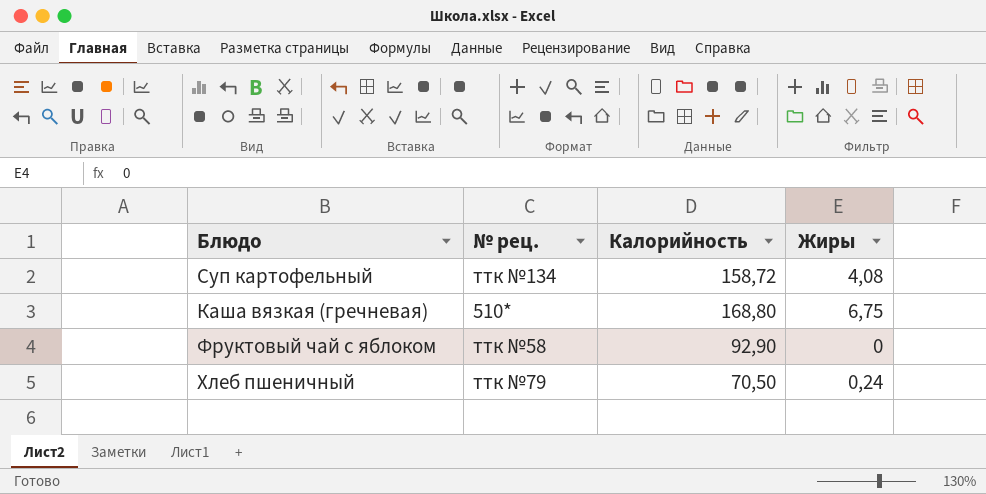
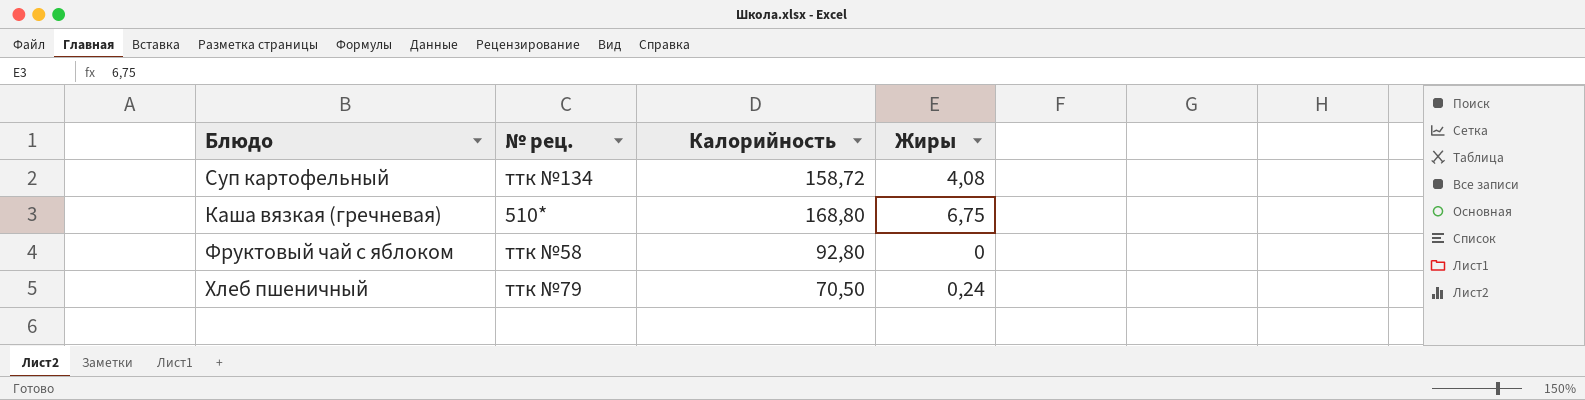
Фруктовый чай с яблоком | Калорийность: 92,90 -> 92,80

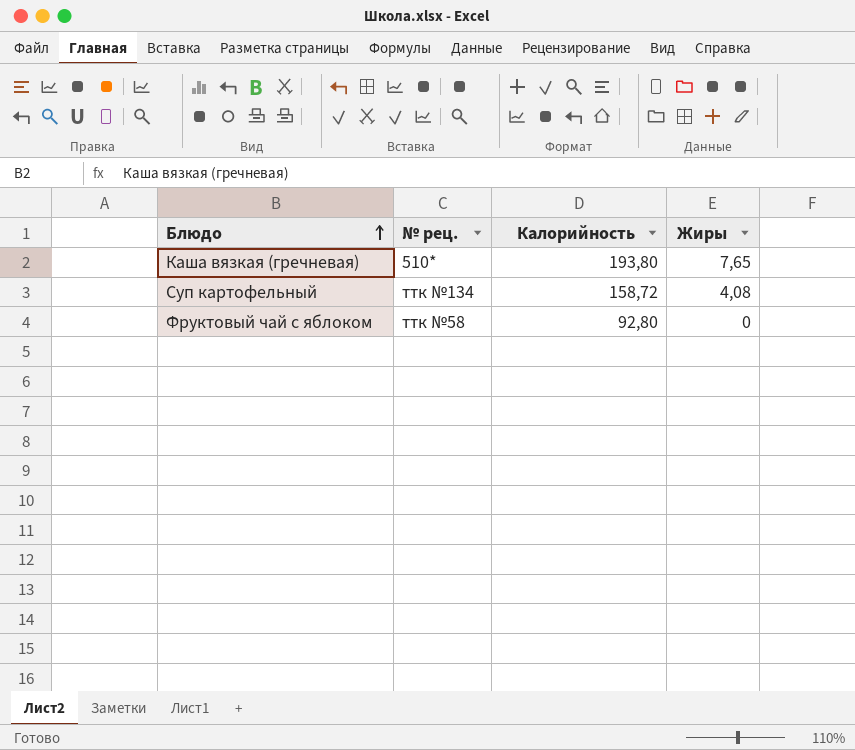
row order: none -> Блюдо ascending
row Хлеб пшеничный: ттк №79 | 70,50 | 0,24 -> none
Каша вязкая (гречневая) | Калорийность: 168,80 -> 193,80
Каша вязкая (гречневая) | Жиры: 6,75 -> 7,65

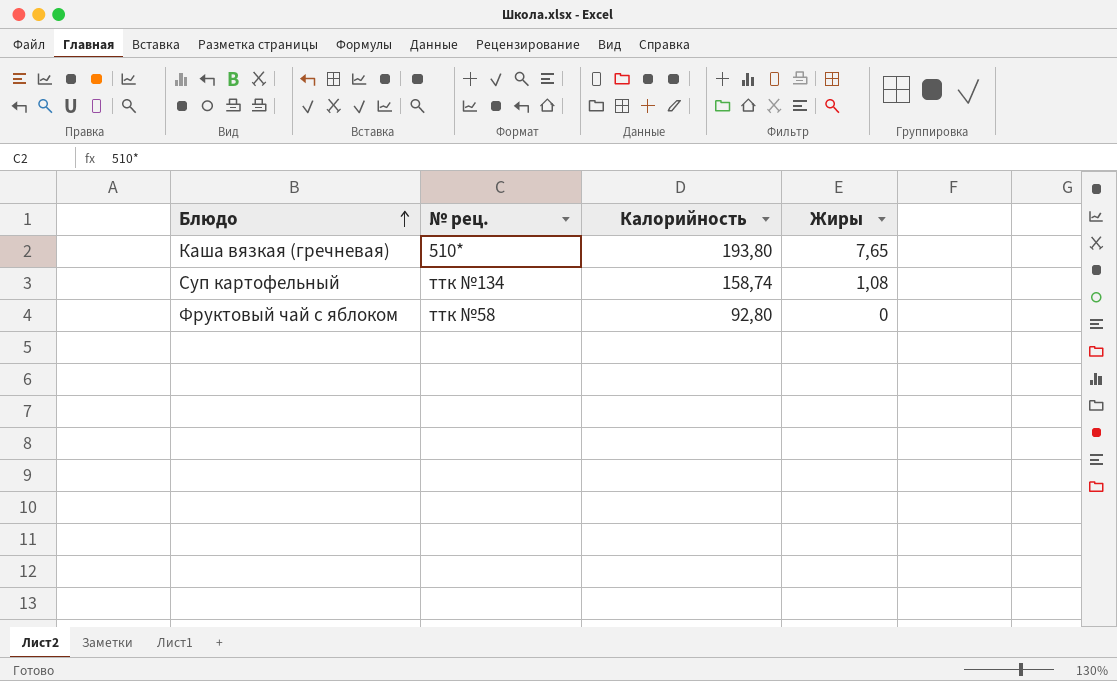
Суп картофельный | Калорийность: 158,72 -> 158,74
Суп картофельный | Жиры: 4,08 -> 1,08

